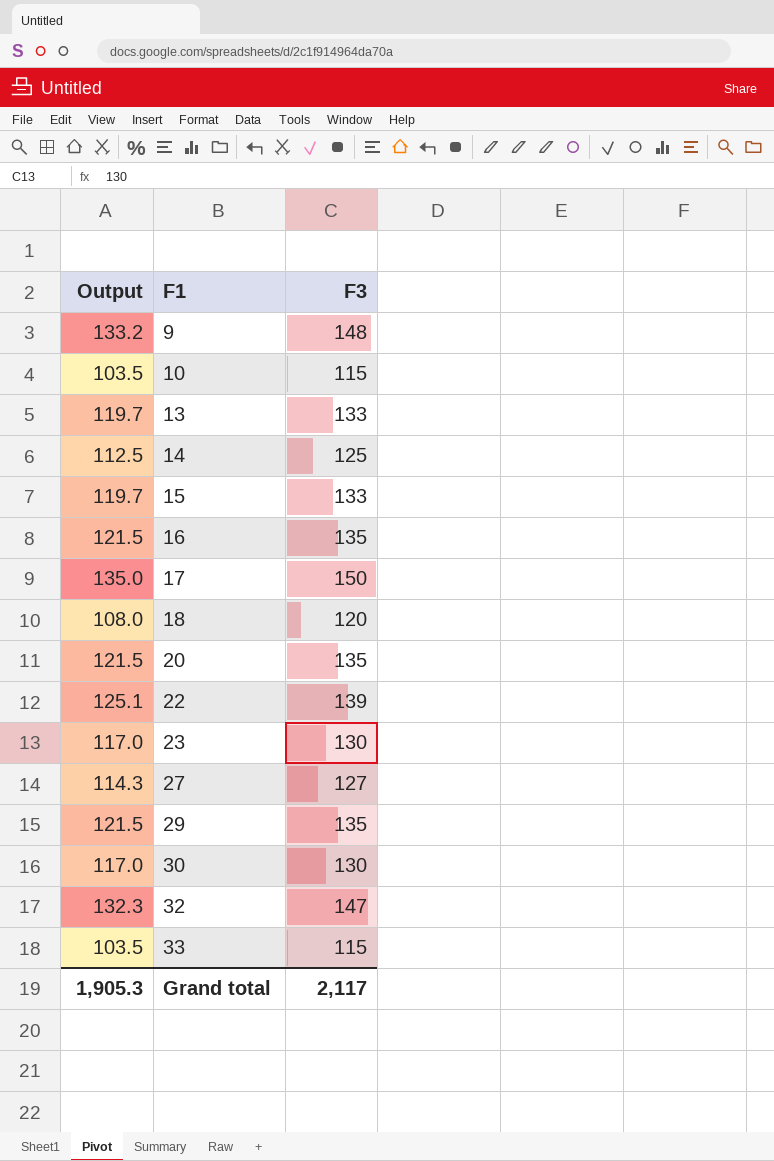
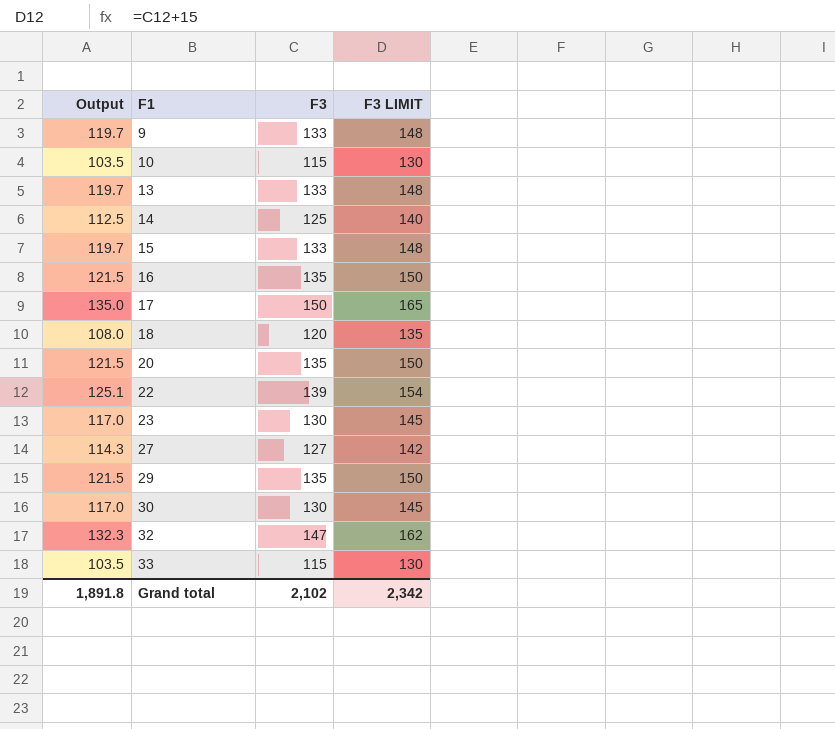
column F3 LIMIT | formula: none -> [F3] + 15
9 | Output: 133.2 -> 119.7
9 | F3: 148 -> 133
Grand total | Output: 1,905.3 -> 1,891.8
Grand total | F3: 2,117 -> 2,102

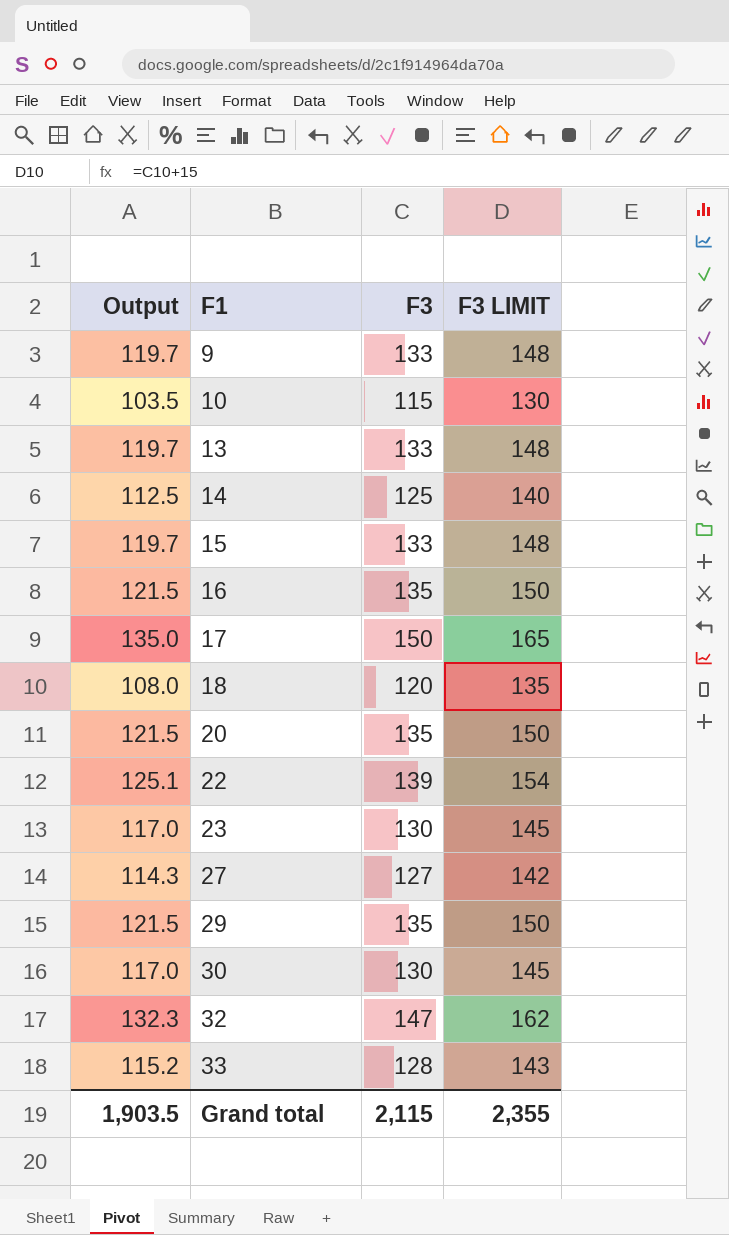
33 | Output: 103.5 -> 115.2
33 | F3: 115 -> 128
33 | F3 LIMIT: 130 -> 143
Grand total | Output: 1,891.8 -> 1,903.5
Grand total | F3: 2,102 -> 2,115
Grand total | F3 LIMIT: 2,342 -> 2,355

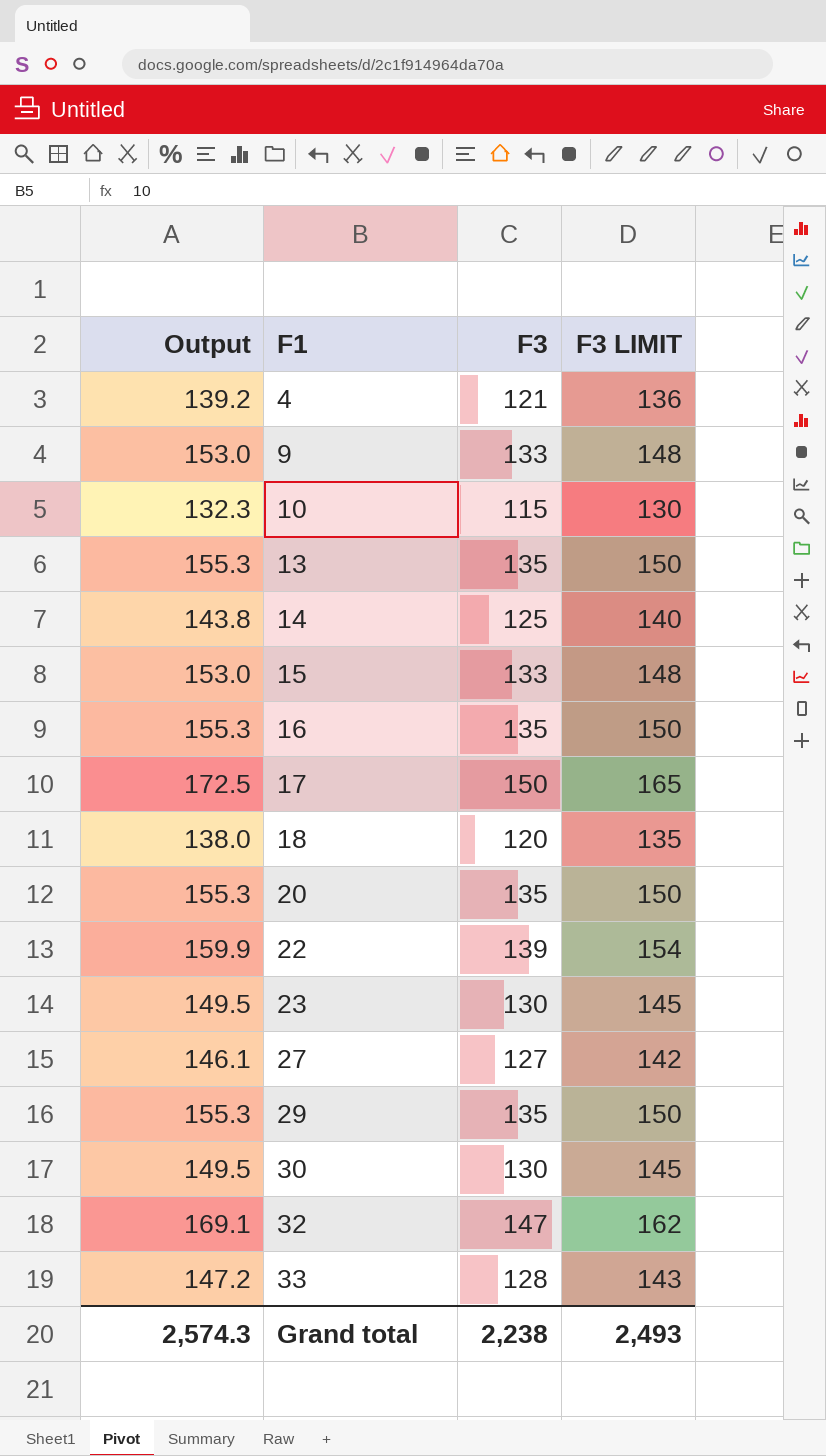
column Output | formula: [F3] * 0.9 -> [F3] * 1.15
row 4: none -> 139.2 | 121 | 136
13 | F3: 133 -> 135
13 | F3 LIMIT: 148 -> 150
Grand total | Output: 1,903.5 -> 2,574.3
Grand total | F3: 2,115 -> 2,238
Grand total | F3 LIMIT: 2,355 -> 2,493

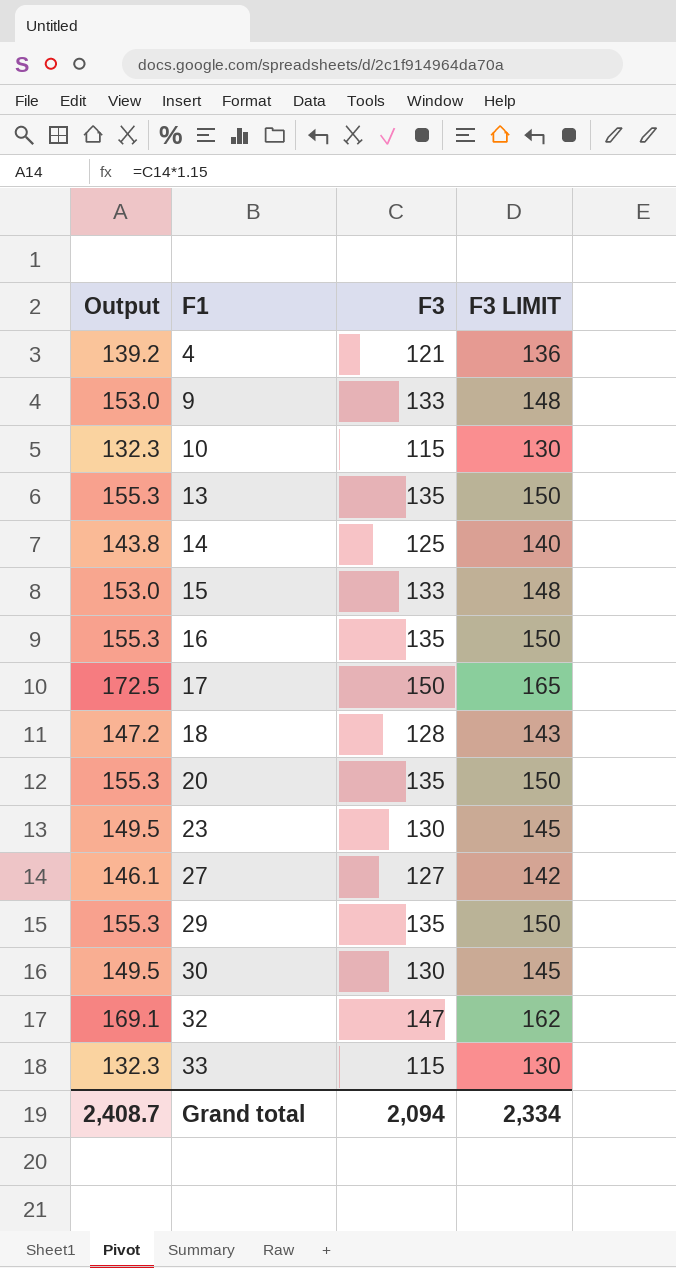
row 22: 159.9 | 139 | 154 -> none
18 | Output: 138.0 -> 147.2
18 | F3: 120 -> 128
18 | F3 LIMIT: 135 -> 143
33 | Output: 147.2 -> 132.3
33 | F3: 128 -> 115
33 | F3 LIMIT: 143 -> 130
Grand total | Output: 2,574.3 -> 2,408.7
Grand total | F3: 2,238 -> 2,094
Grand total | F3 LIMIT: 2,493 -> 2,334

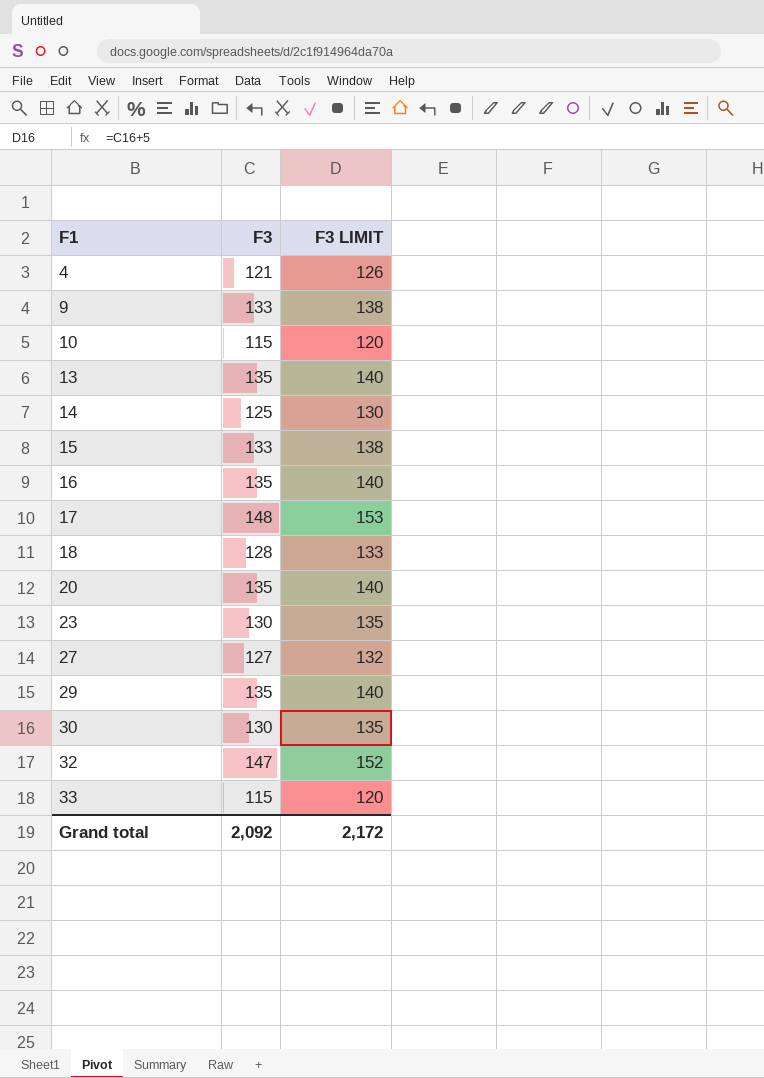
column Output | formula: [F3] * 1.15 -> none
column F3 LIMIT | formula: [F3] + 15 -> [F3] + 5
17 | F3: 150 -> 148
Grand total | F3: 2,094 -> 2,092
Grand total | F3 LIMIT: 2,334 -> 2,172

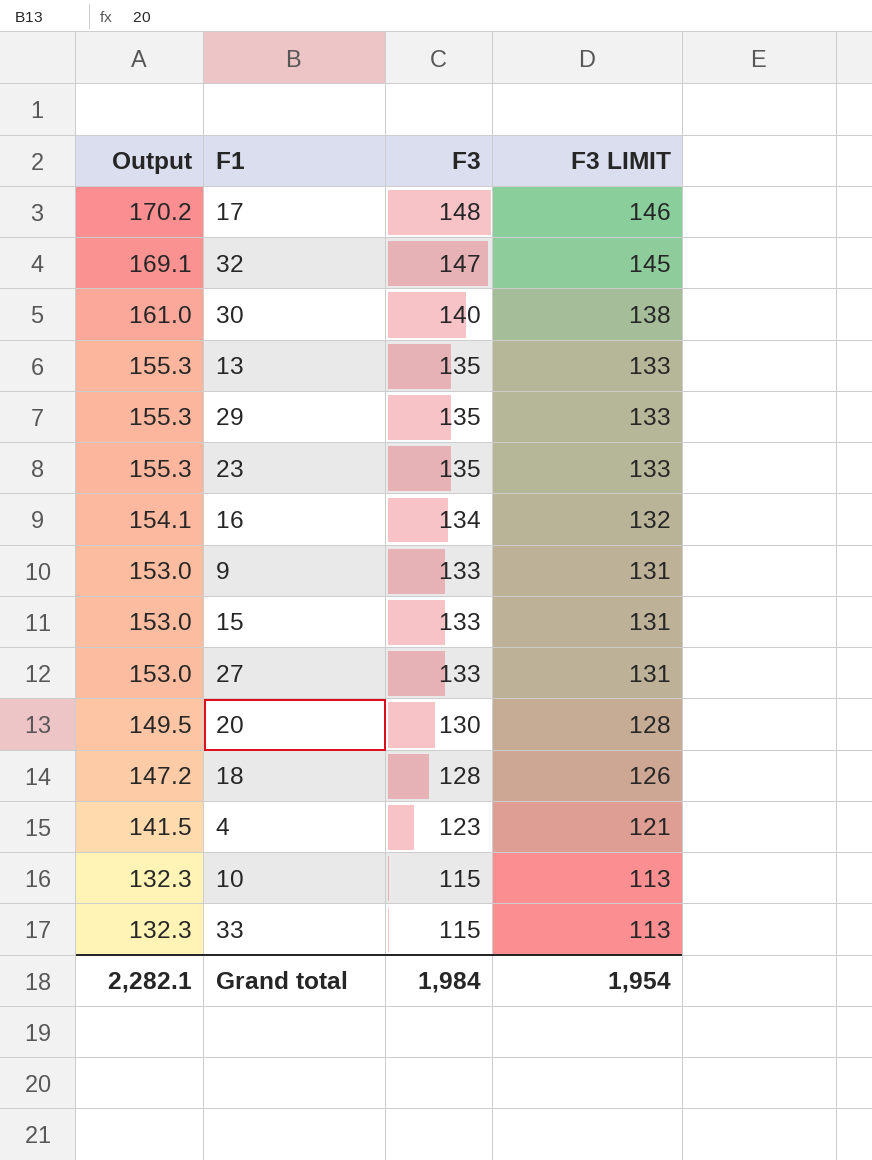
row order: F1 ascending -> Output descending
column Output | formula: none -> [F3] * 1.15
column F3 LIMIT | formula: [F3] + 5 -> [F3] - 2
row 14: 125 | 130 -> none
30 | F3: 130 -> 140
23 | F3: 130 -> 135
16 | F3: 135 -> 134
27 | F3: 127 -> 133
20 | F3: 135 -> 130
4 | F3: 121 -> 123
Grand total | F3: 2,092 -> 1,984
Grand total | F3 LIMIT: 2,172 -> 1,954

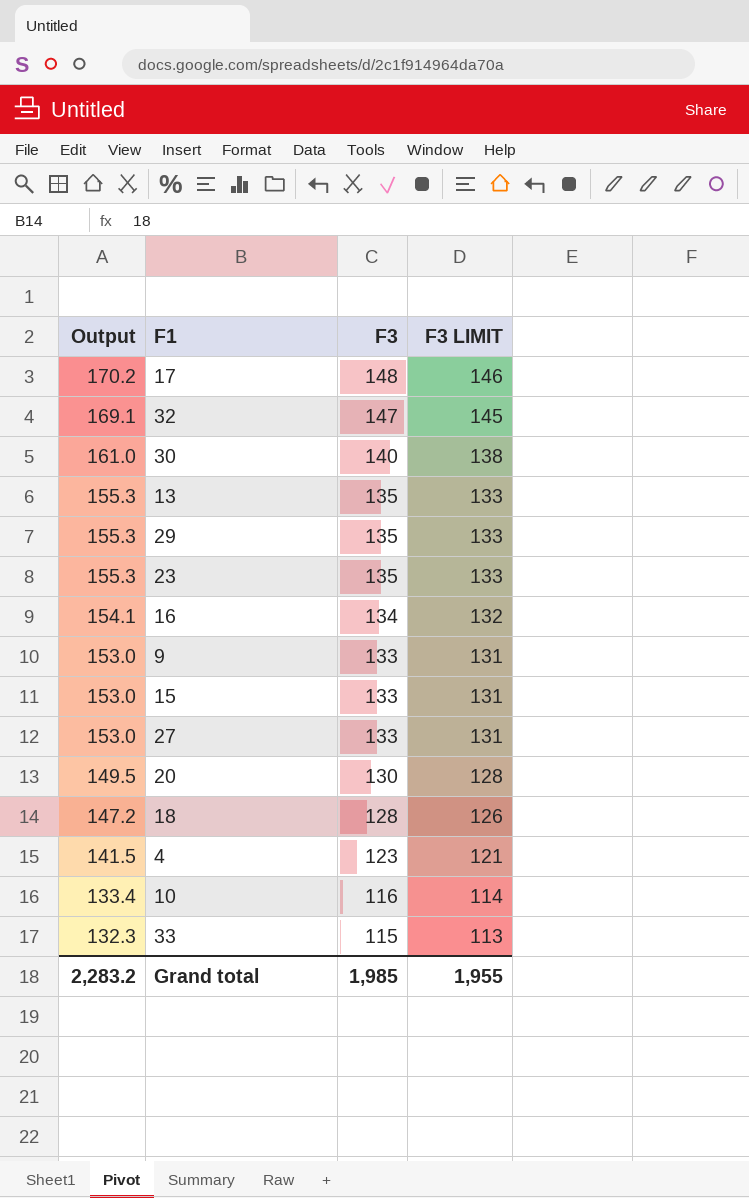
10 | Output: 132.3 -> 133.4
10 | F3: 115 -> 116
10 | F3 LIMIT: 113 -> 114
Grand total | Output: 2,282.1 -> 2,283.2
Grand total | F3: 1,984 -> 1,985
Grand total | F3 LIMIT: 1,954 -> 1,955

